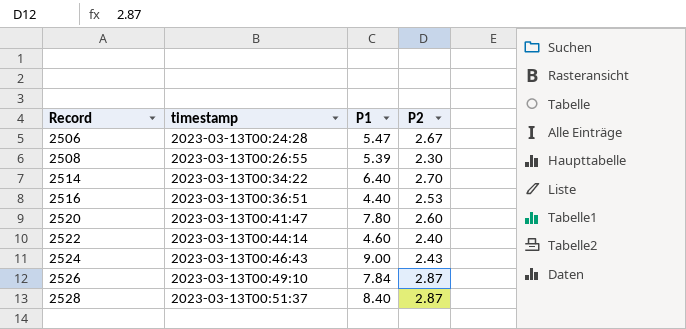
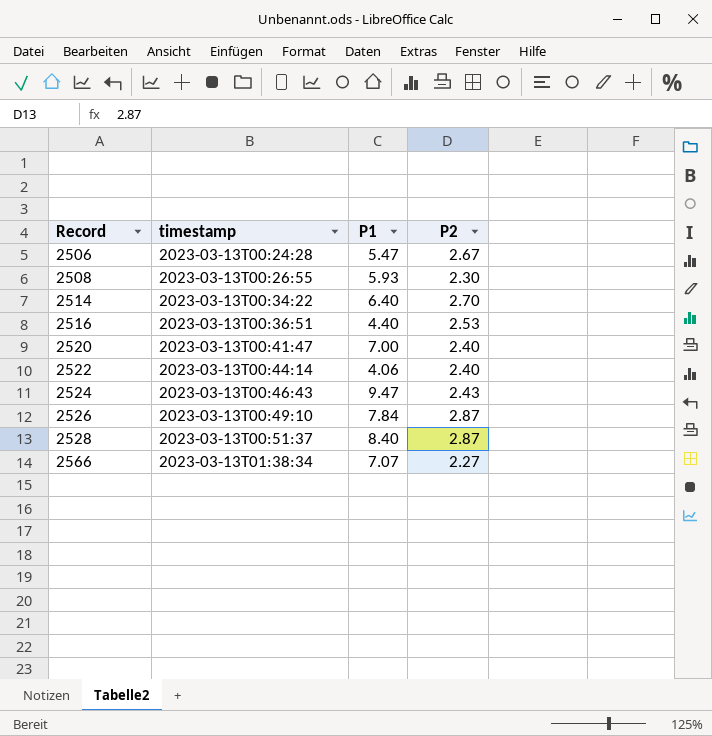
2508 | P1: 5.39 -> 5.93
2520 | P1: 7.80 -> 7.00
2520 | P2: 2.60 -> 2.40
2522 | P1: 4.60 -> 4.06
2524 | P1: 9.00 -> 9.47
row 2566: none -> 2023-03-13T01:38:34 | 7.07 | 2.27

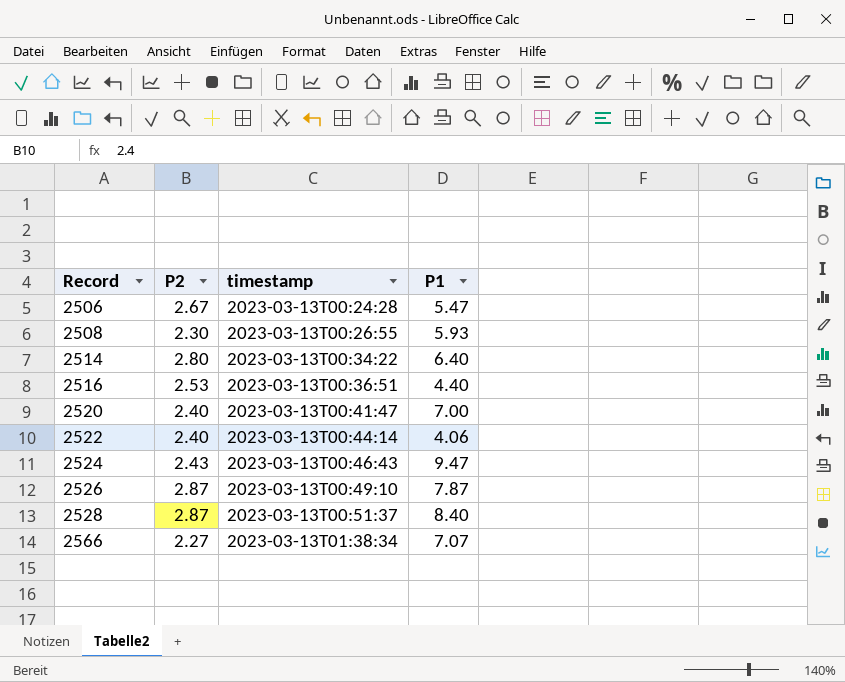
column P2 | position: 4 -> 2
2514 | P2: 2.70 -> 2.80
2526 | P1: 7.84 -> 7.87

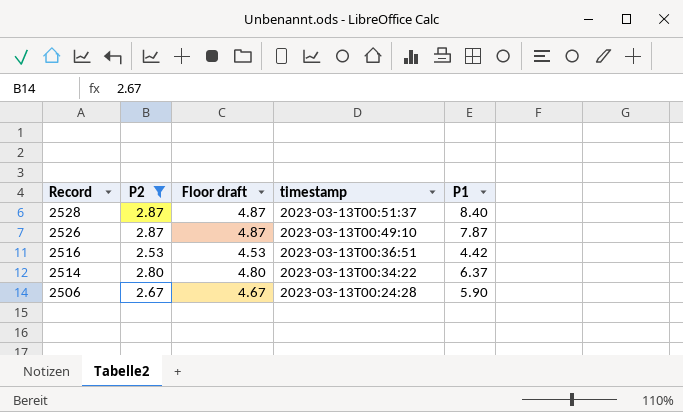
filter: none -> P2 >= 2.53
row order: Record ascending -> Record descending
column Floor draft | formula: none -> [P2] + 2
2516 | P1: 4.40 -> 4.42
2514 | P1: 6.40 -> 6.37
2506 | P1: 5.47 -> 5.90

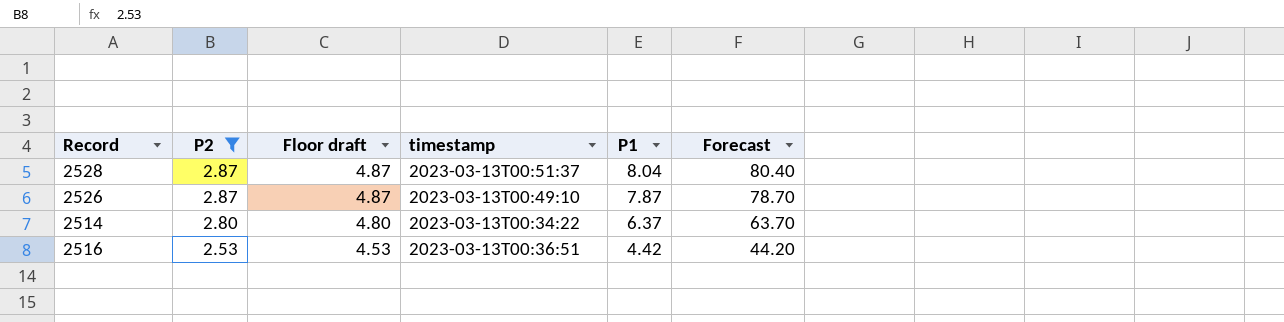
row order: Record descending -> P2 descending
column Forecast | formula: none -> [P1] * 10
row 2506: 2.67 | 4.67 | 2023-03-13T00:24:28 | 5.90 -> none
2528 | P1: 8.40 -> 8.04

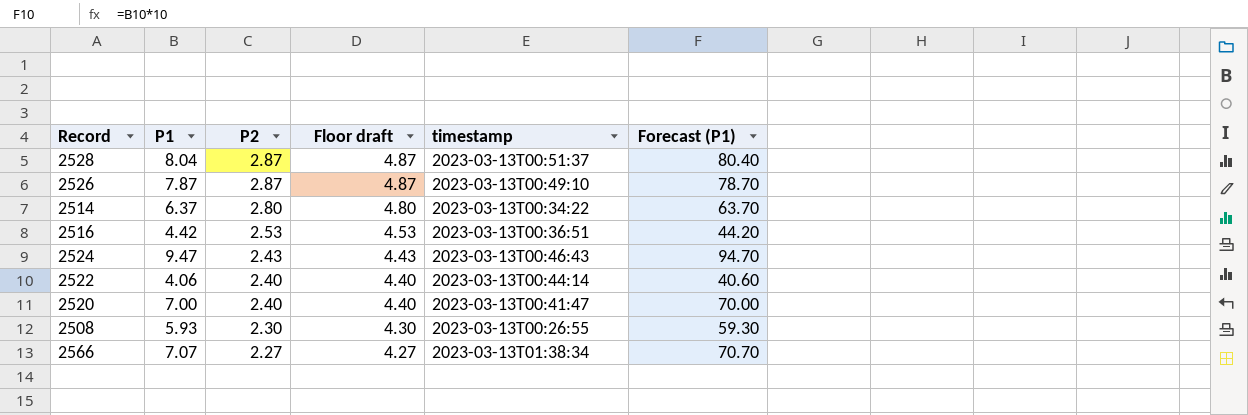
filter: P2 >= 2.53 -> none
column P1 | position: 5 -> 2
column name: Forecast -> Forecast (P1)

